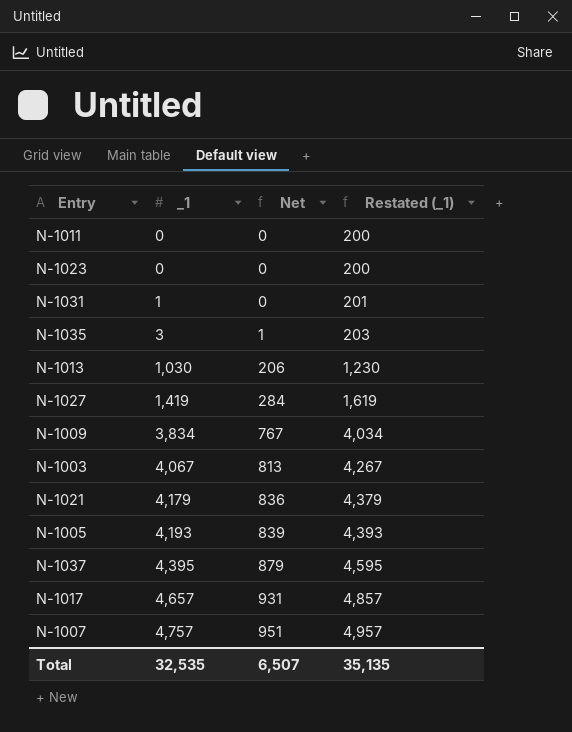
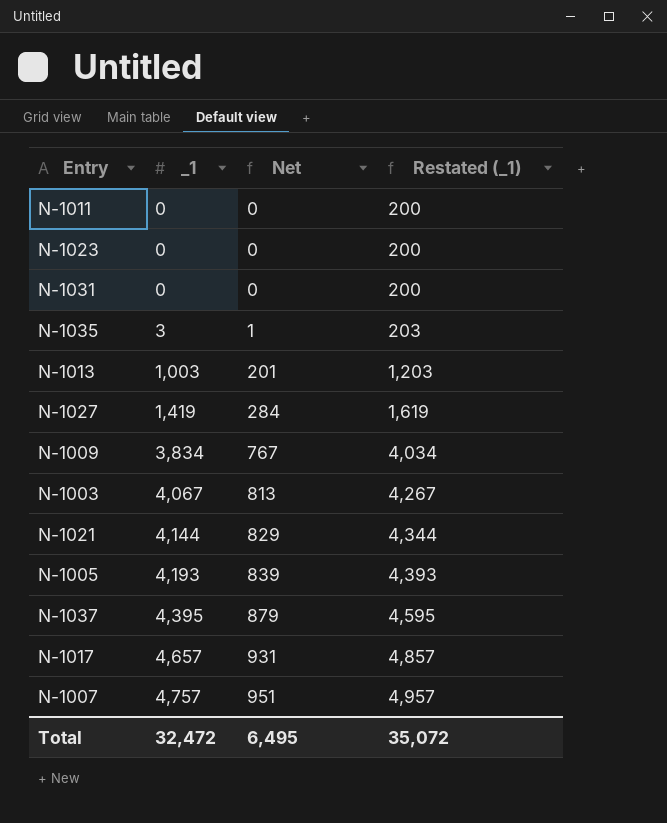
N-1031 | _1: 1 -> 0
N-1031 | Restated (_1): 201 -> 200
N-1013 | _1: 1,030 -> 1,003
N-1013 | Net: 206 -> 201
N-1013 | Restated (_1): 1,230 -> 1,203
N-1021 | _1: 4,179 -> 4,144
N-1021 | Net: 836 -> 829
N-1021 | Restated (_1): 4,379 -> 4,344
Total | _1: 32,535 -> 32,472
Total | Net: 6,507 -> 6,495
Total | Restated (_1): 35,135 -> 35,072

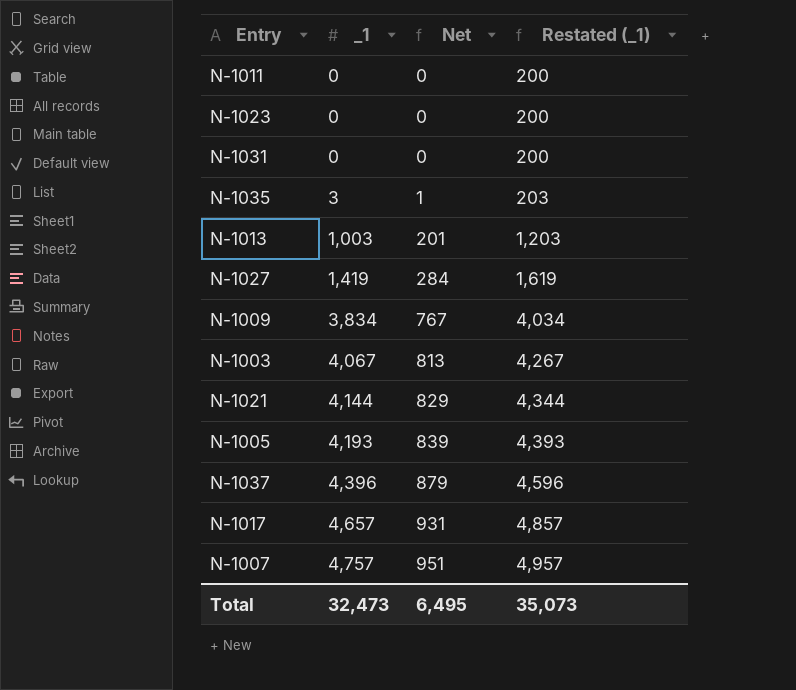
N-1037 | _1: 4,395 -> 4,396
N-1037 | Restated (_1): 4,595 -> 4,596
Total | _1: 32,472 -> 32,473
Total | Restated (_1): 35,072 -> 35,073

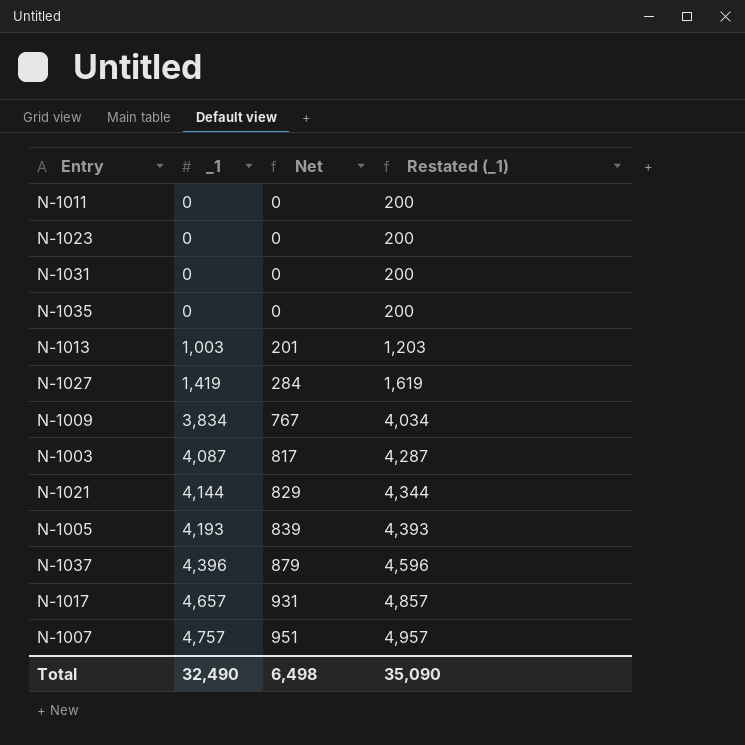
N-1035 | _1: 3 -> 0
N-1035 | Net: 1 -> 0
N-1035 | Restated (_1): 203 -> 200
N-1003 | _1: 4,067 -> 4,087
N-1003 | Net: 813 -> 817
N-1003 | Restated (_1): 4,267 -> 4,287
Total | _1: 32,473 -> 32,490
Total | Net: 6,495 -> 6,498
Total | Restated (_1): 35,073 -> 35,090

